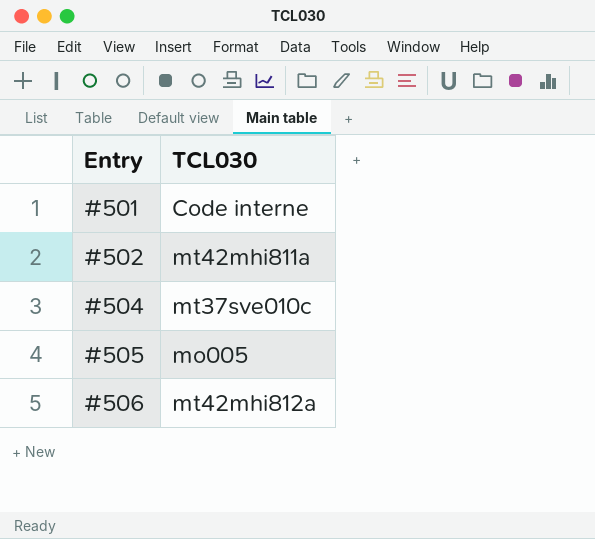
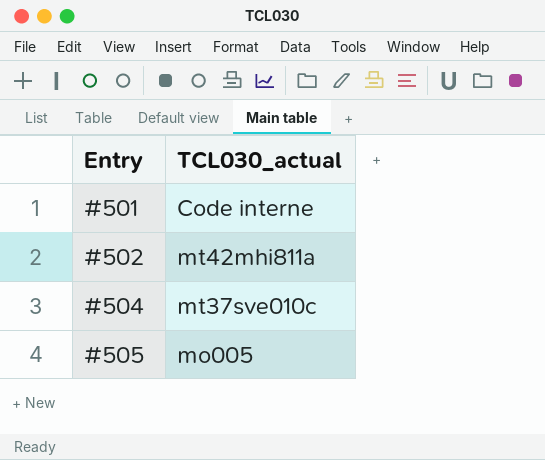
column name: TCL030 -> TCL030_actual
row #506: mt42mhi812a -> none

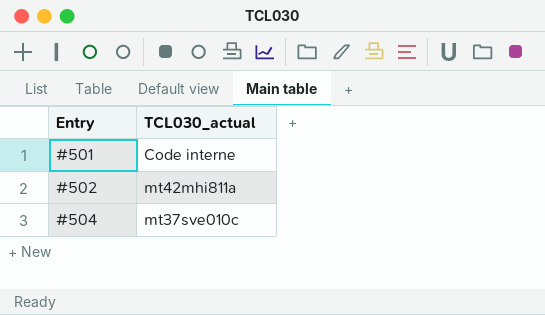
row #505: mo005 -> none

